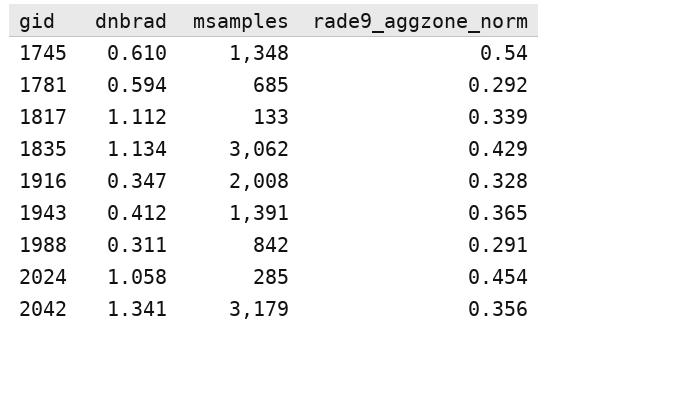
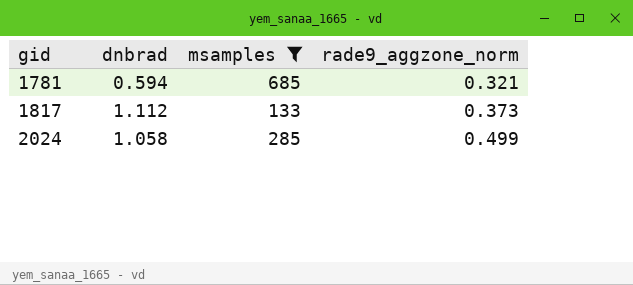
filter: none -> msamples <= 685
1781 | rade9_aggzone_norm: 0.292 -> 0.321
1817 | rade9_aggzone_norm: 0.339 -> 0.373
2024 | rade9_aggzone_norm: 0.454 -> 0.499

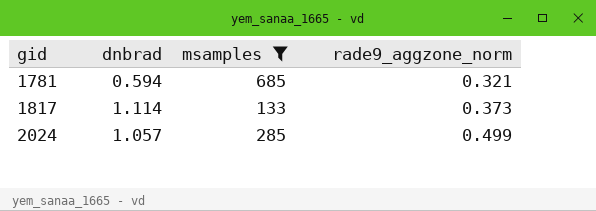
1817 | dnbrad: 1.112 -> 1.114
2024 | dnbrad: 1.058 -> 1.057

